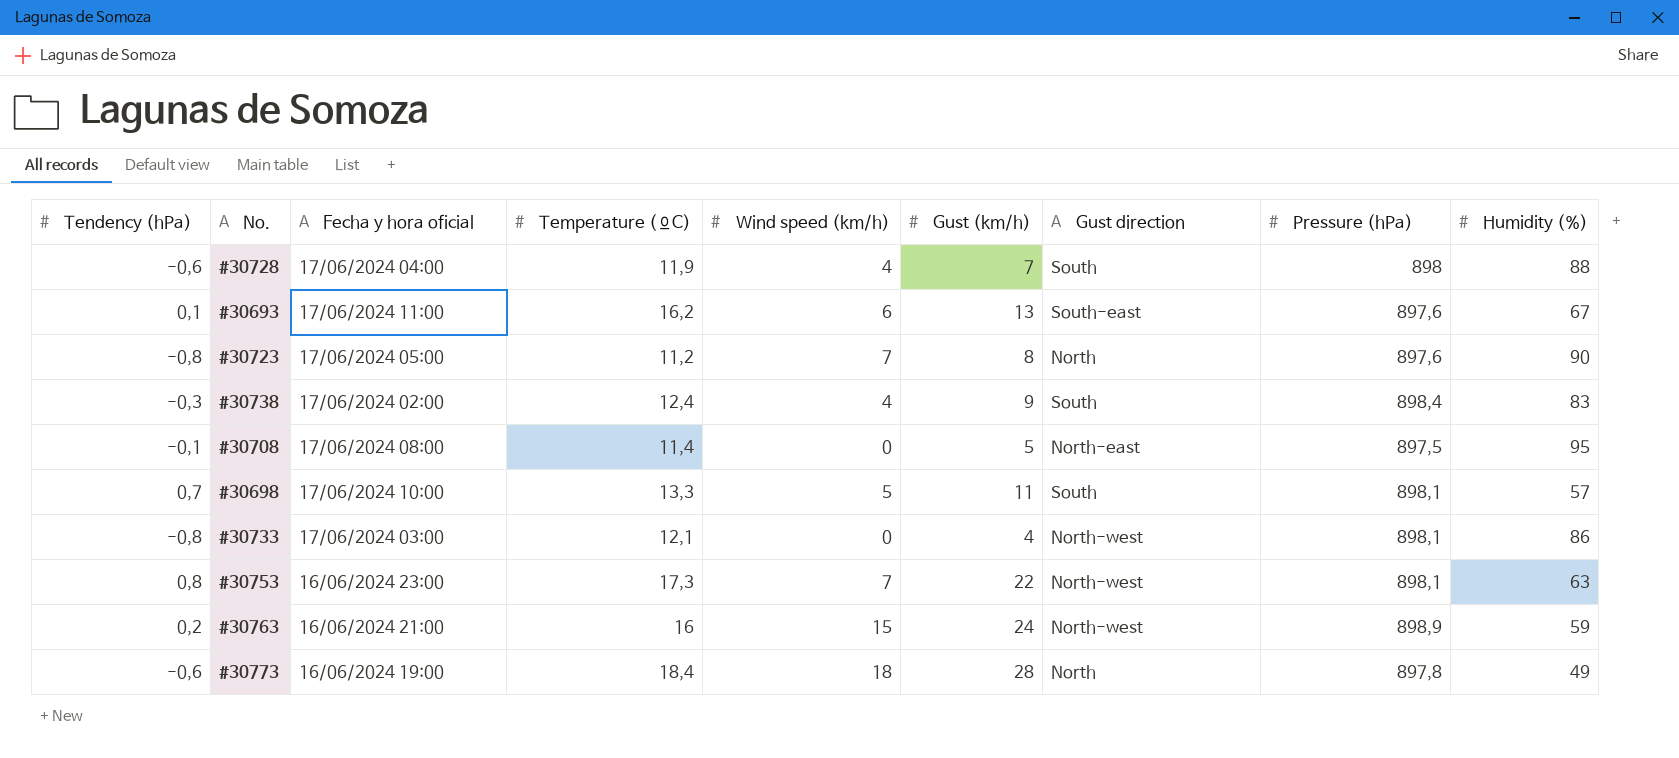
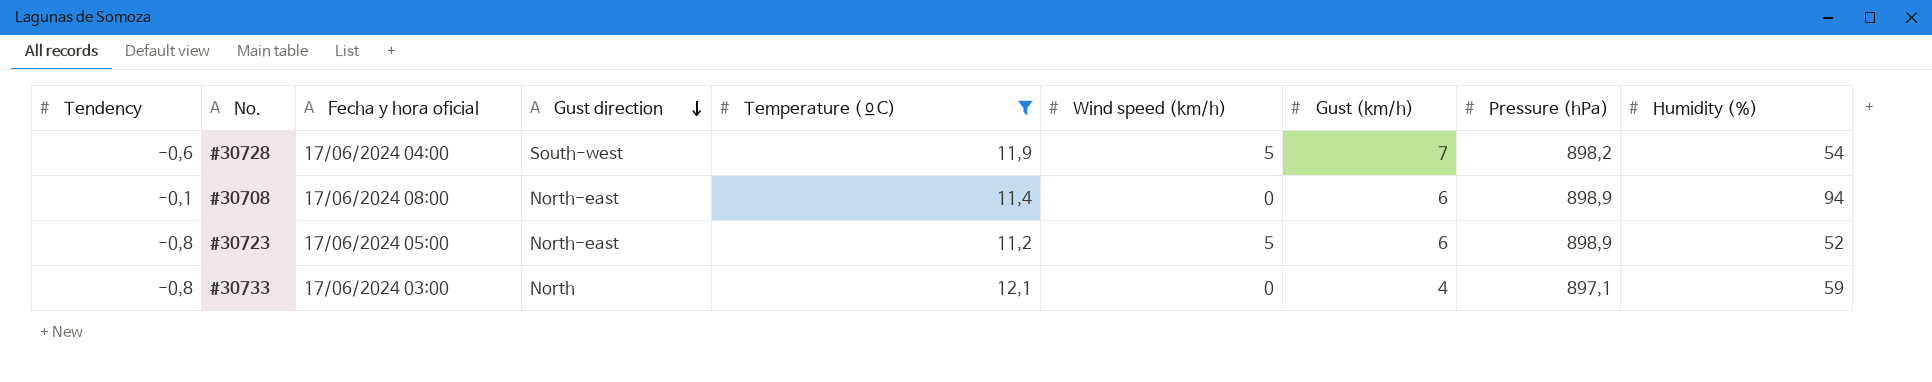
filter: none -> Temperature (ºC) <= 12,1
row order: none -> Gust direction descending
column name: Tendency (hPa) -> Tendency
column Gust direction | position: 7 -> 4
#30728 | Gust direction: South -> South-west
#30728 | Wind speed (km/h): 4 -> 5
#30728 | Pressure (hPa): 898 -> 898,2
#30728 | Humidity (%): 88 -> 54
#30708 | Gust (km/h): 5 -> 6
#30708 | Pressure (hPa): 897,5 -> 898,9
#30708 | Humidity (%): 95 -> 94
#30723 | Gust direction: North -> North-east
#30723 | Wind speed (km/h): 7 -> 5
#30723 | Gust (km/h): 8 -> 6
#30723 | Pressure (hPa): 897,6 -> 898,9
#30723 | Humidity (%): 90 -> 52
#30733 | Gust direction: North-west -> North
#30733 | Pressure (hPa): 898,1 -> 897,1
#30733 | Humidity (%): 86 -> 59

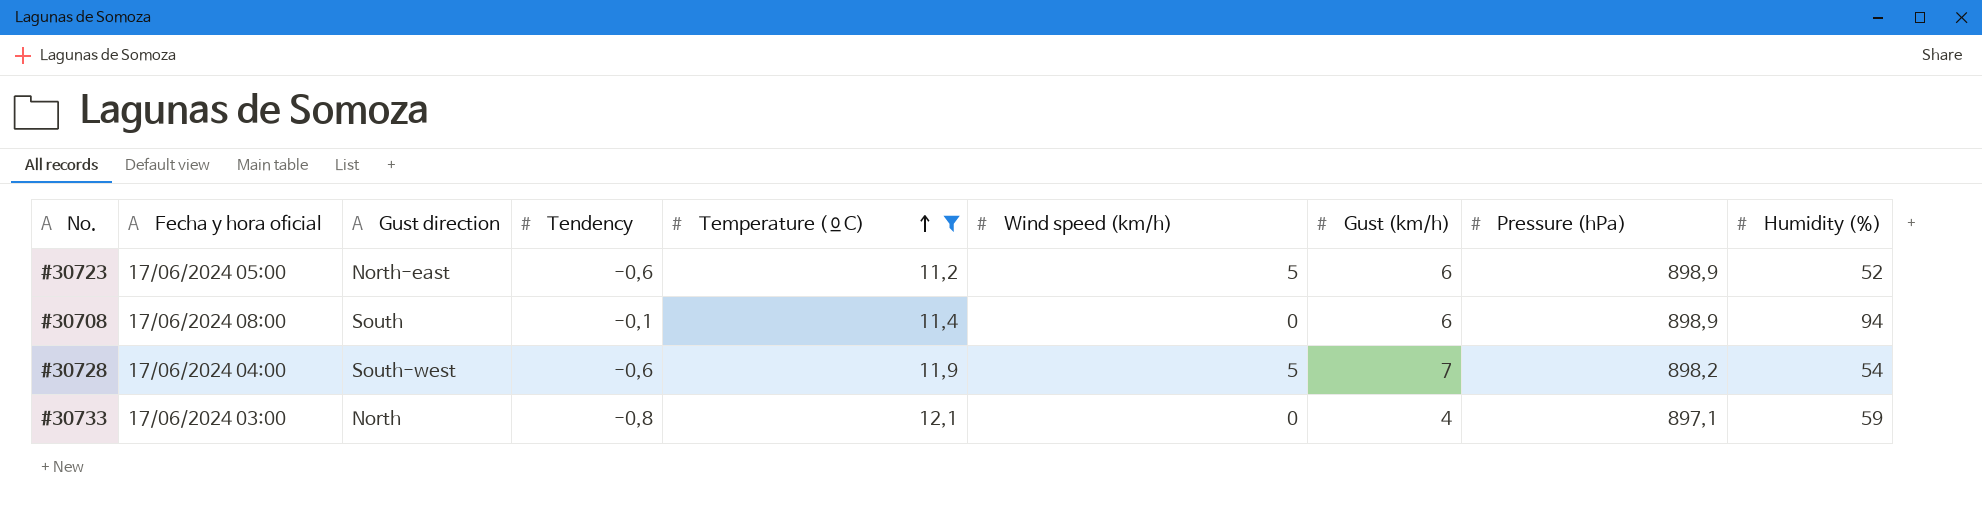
row order: Gust direction descending -> Temperature (ºC) ascending
column Tendency | position: 1 -> 4
#30723 | Tendency: -0,8 -> -0,6
#30708 | Gust direction: North-east -> South

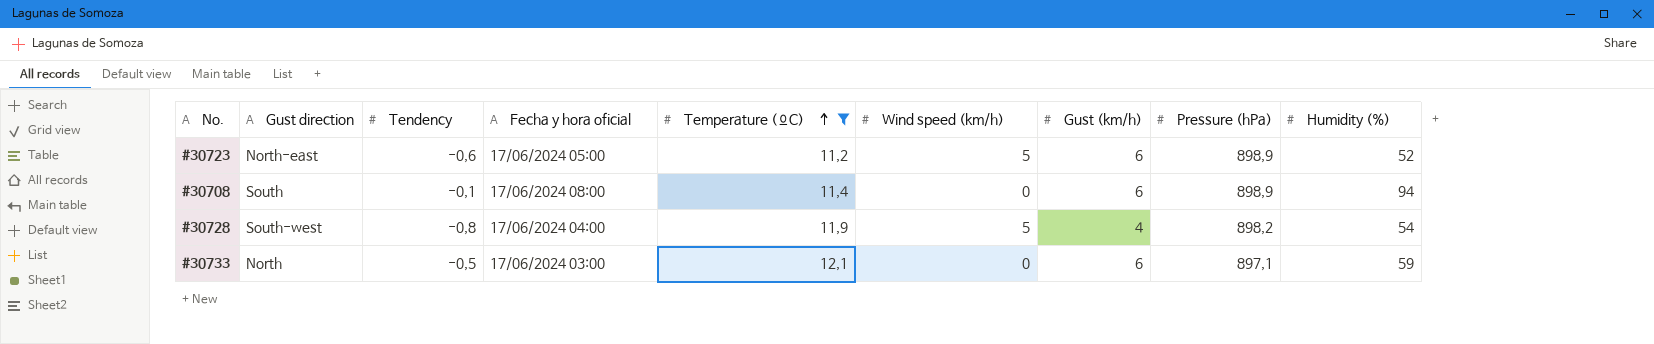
column Fecha y hora oficial | position: 2 -> 4
#30728 | Tendency: -0,6 -> -0,8
#30728 | Gust (km/h): 7 -> 4
#30733 | Tendency: -0,8 -> -0,5
#30733 | Gust (km/h): 4 -> 6

